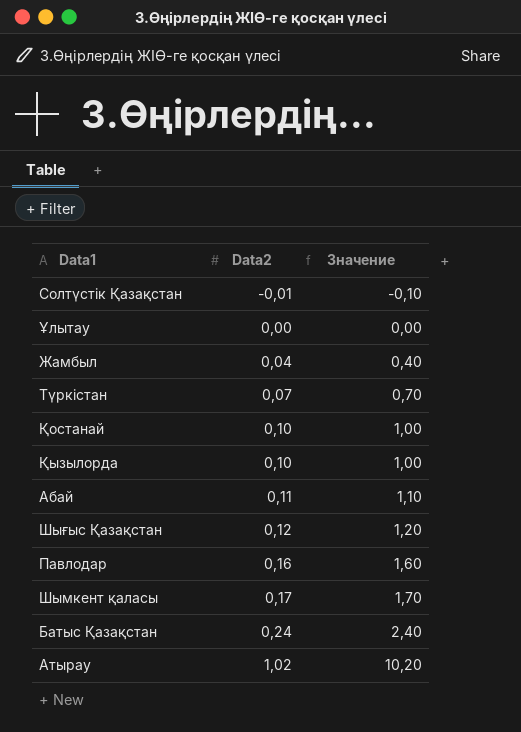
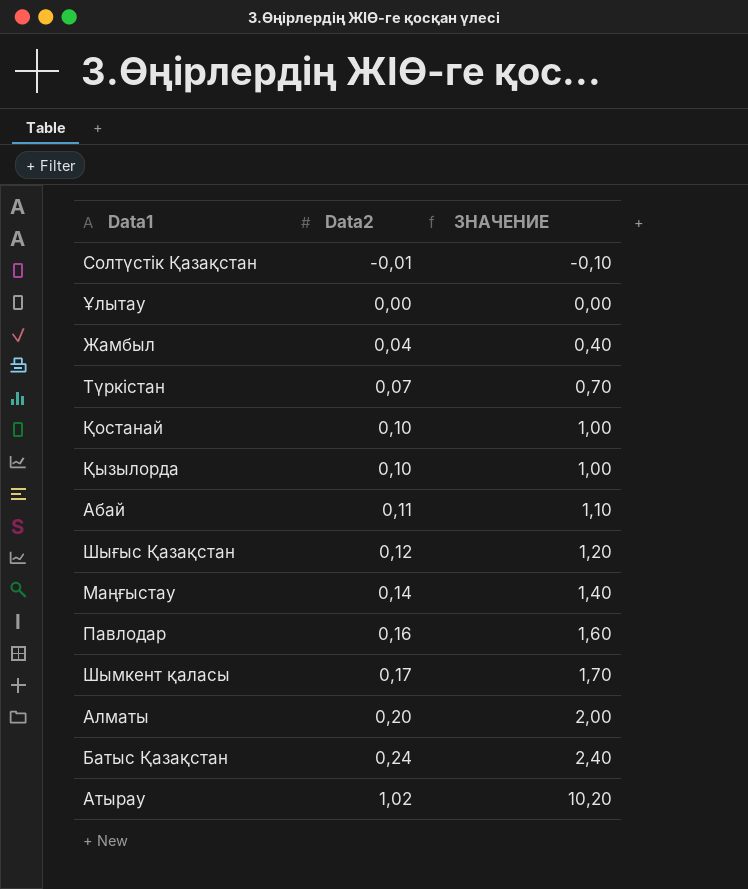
column name: Значение -> ЗНАЧЕНИЕ
row Маңғыстау: none -> 0,14 | 1,40
row Алматы: none -> 0,20 | 2,00

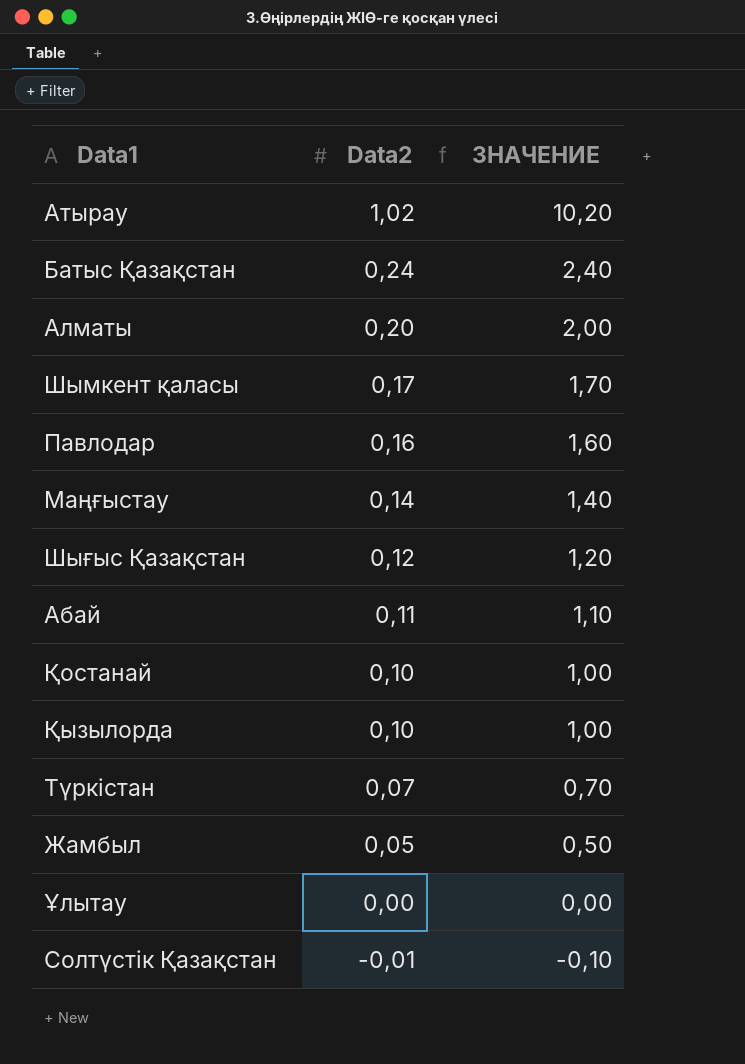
row order: Data2 ascending -> Data2 descending
Жамбыл | Data2: 0,04 -> 0,05
Жамбыл | ЗНАЧЕНИЕ: 0,40 -> 0,50

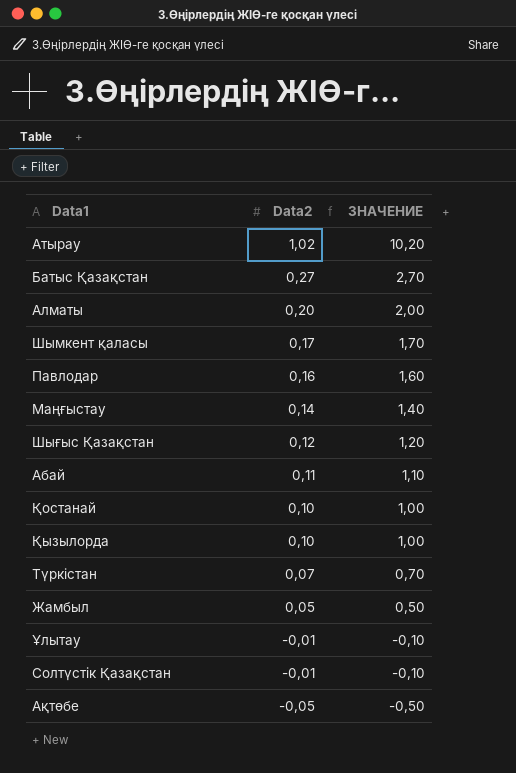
Батыс Қазақстан | Data2: 0,24 -> 0,27
Батыс Қазақстан | ЗНАЧЕНИЕ: 2,40 -> 2,70
Ұлытау | Data2: 0,00 -> -0,01
Ұлытау | ЗНАЧЕНИЕ: 0,00 -> -0,10
row Ақтөбе: none -> -0,05 | -0,50

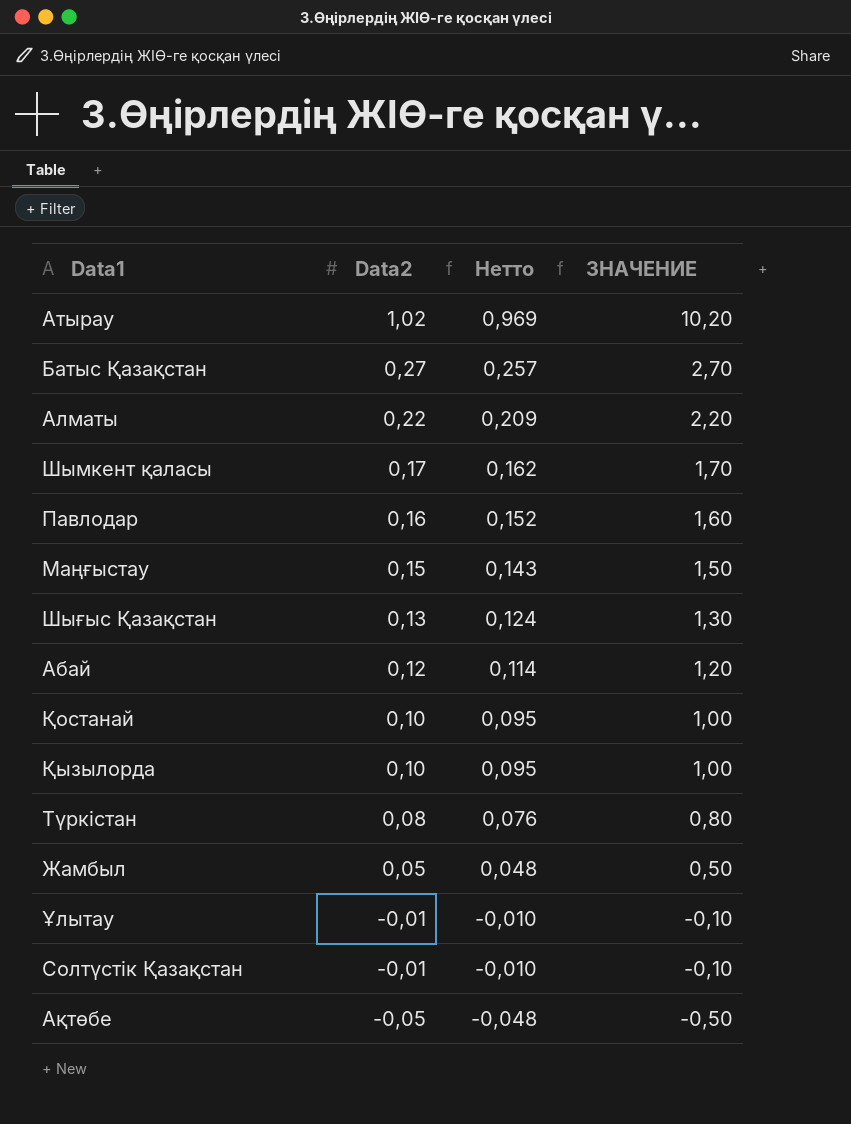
column Нетто | formula: none -> [Data2] * 0,95
Алматы | Data2: 0,20 -> 0,22
Алматы | ЗНАЧЕНИЕ: 2,00 -> 2,20
Маңғыстау | Data2: 0,14 -> 0,15
Маңғыстау | ЗНАЧЕНИЕ: 1,40 -> 1,50
Шығыс Қазақстан | Data2: 0,12 -> 0,13
Шығыс Қазақстан | ЗНАЧЕНИЕ: 1,20 -> 1,30
Абай | Data2: 0,11 -> 0,12
Абай | ЗНАЧЕНИЕ: 1,10 -> 1,20
Түркістан | Data2: 0,07 -> 0,08
Түркістан | ЗНАЧЕНИЕ: 0,70 -> 0,80

